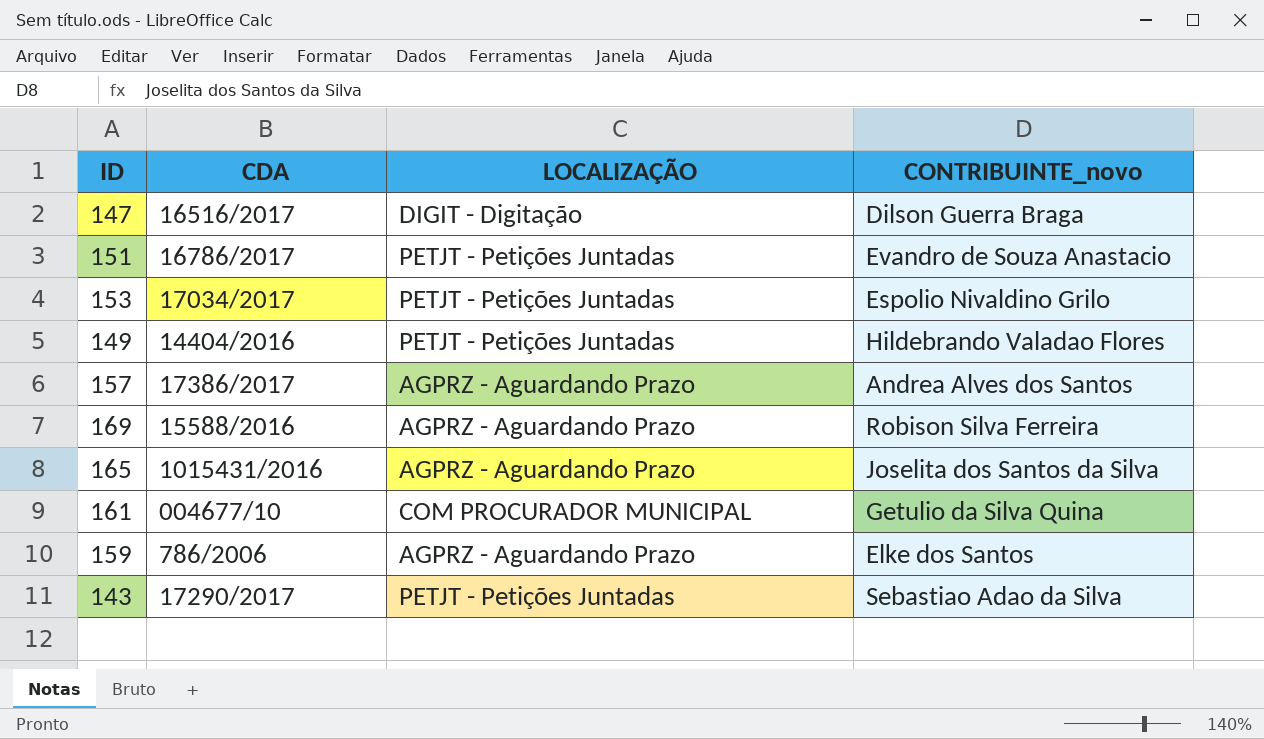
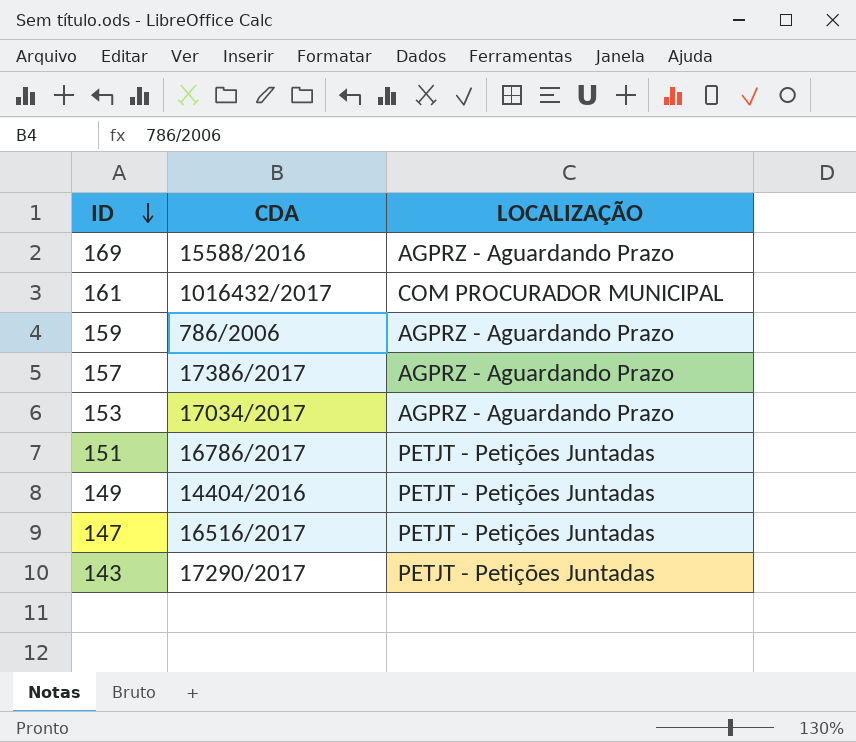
row order: none -> ID descending
column CONTRIBUINTE_novo | position: 4 -> none
row 165: 1015431/2016 | AGPRZ - Aguardando Prazo | Joselita dos Santos da Silva -> none
161 | CDA: 004677/10 -> 1016432/2017
153 | LOCALIZAÇÃO: PETJT - Petições Juntadas -> AGPRZ - Aguardando Prazo
147 | LOCALIZAÇÃO: DIGIT - Digitação -> PETJT - Petições Juntadas

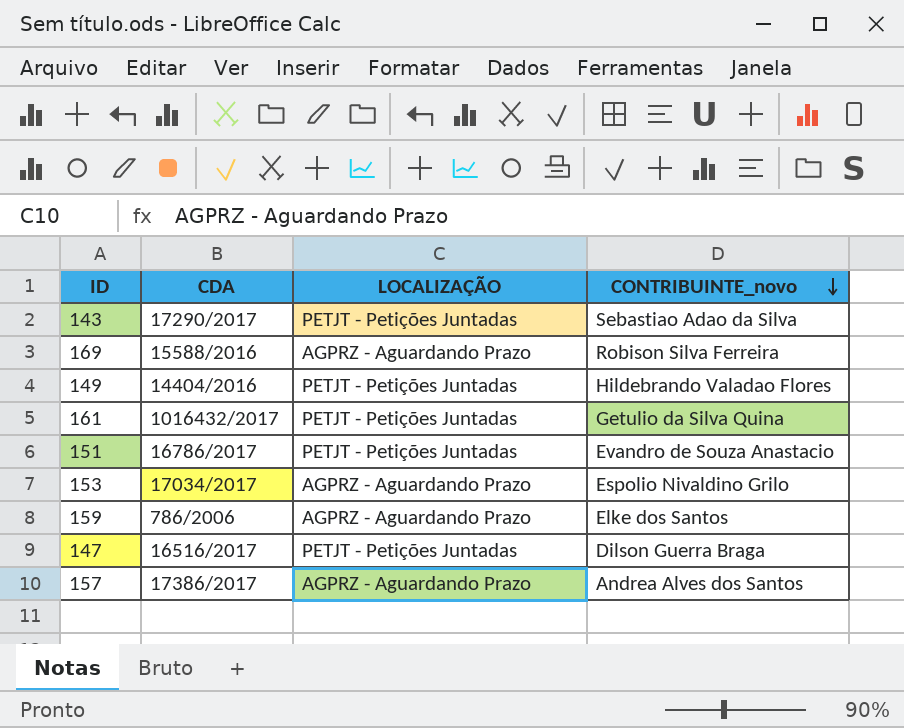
row order: ID descending -> CONTRIBUINTE_novo descending
column CONTRIBUINTE_novo | position: none -> 4
161 | LOCALIZAÇÃO: COM PROCURADOR MUNICIPAL -> PETJT - Petições Juntadas

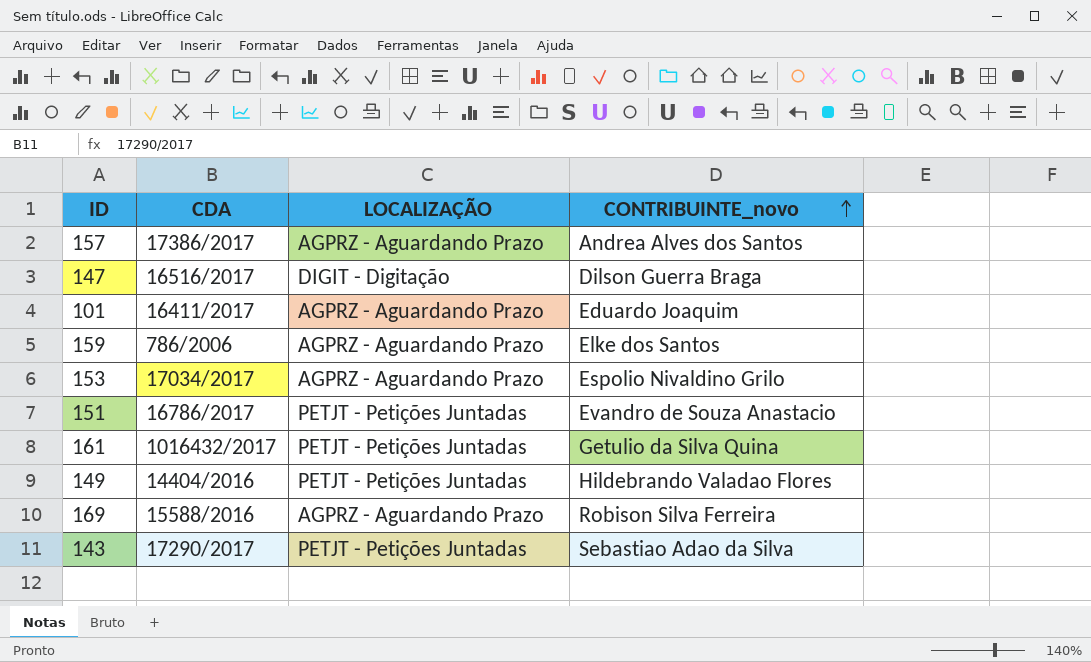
row order: CONTRIBUINTE_novo descending -> CONTRIBUINTE_novo ascending
147 | LOCALIZAÇÃO: PETJT - Petições Juntadas -> DIGIT - Digitação
row 101: none -> 16411/2017 | AGPRZ - Aguardando Prazo | Eduardo Joaquim

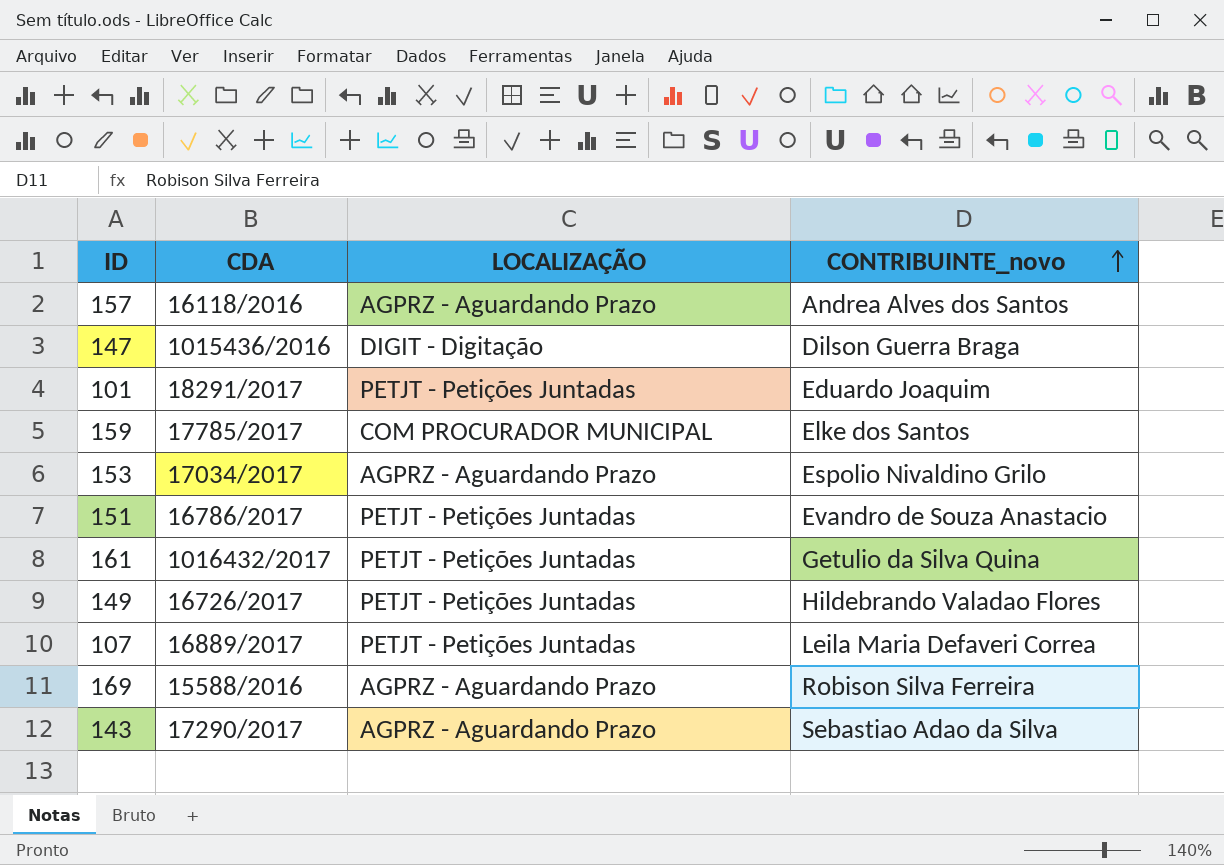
157 | CDA: 17386/2017 -> 16118/2016
147 | CDA: 16516/2017 -> 1015436/2016
101 | CDA: 16411/2017 -> 18291/2017
101 | LOCALIZAÇÃO: AGPRZ - Aguardando Prazo -> PETJT - Petições Juntadas
159 | CDA: 786/2006 -> 17785/2017
159 | LOCALIZAÇÃO: AGPRZ - Aguardando Prazo -> COM PROCURADOR MUNICIPAL
149 | CDA: 14404/2016 -> 16726/2017
row 107: none -> 16889/2017 | PETJT - Petições Juntadas | Leila Maria Defaveri Correa
143 | LOCALIZAÇÃO: PETJT - Petições Juntadas -> AGPRZ - Aguardando Prazo

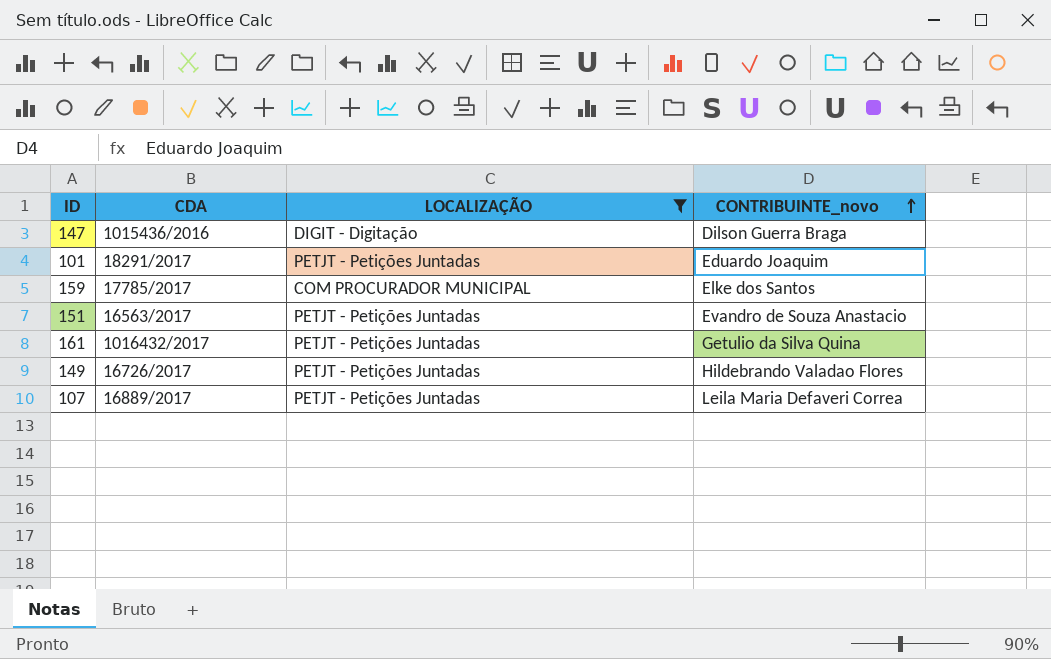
filter: none -> LOCALIZAÇÃO != AGPRZ - Aguardando Prazo
151 | CDA: 16786/2017 -> 16563/2017

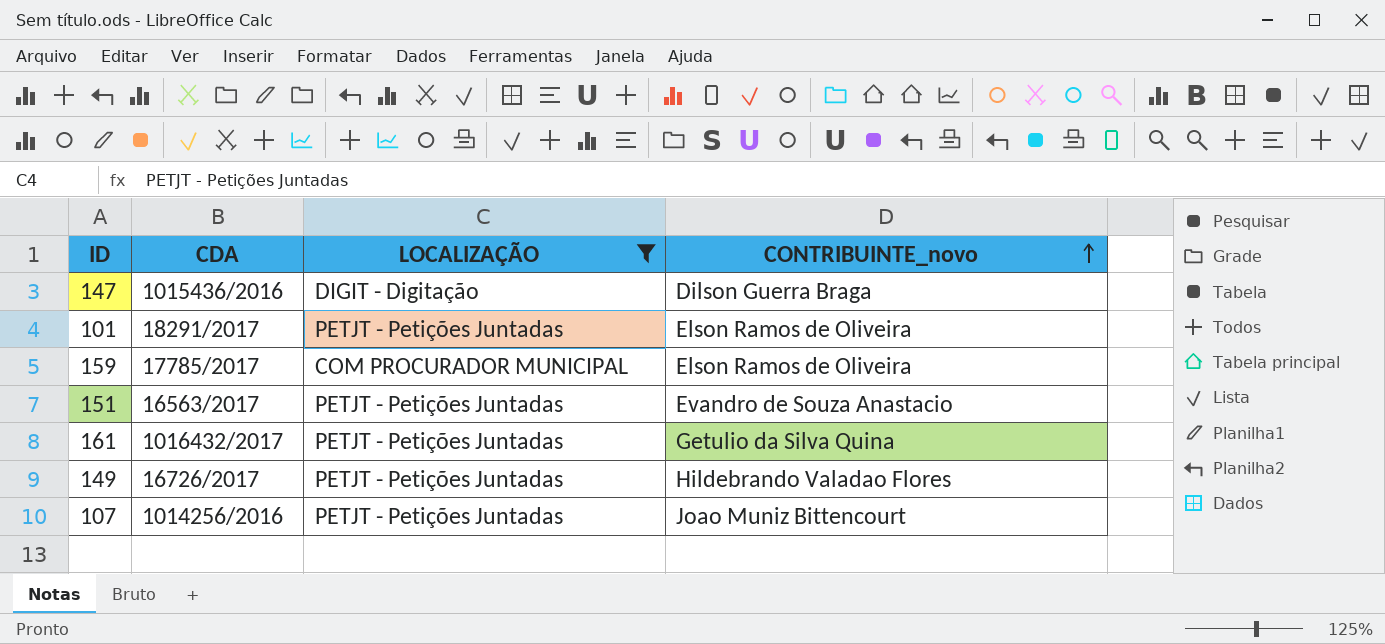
101 | CONTRIBUINTE_novo: Eduardo Joaquim -> Elson Ramos de Oliveira
159 | CONTRIBUINTE_novo: Elke dos Santos -> Elson Ramos de Oliveira
107 | CDA: 16889/2017 -> 1014256/2016
107 | CONTRIBUINTE_novo: Leila Maria Defaveri Correa -> Joao Muniz Bittencourt

